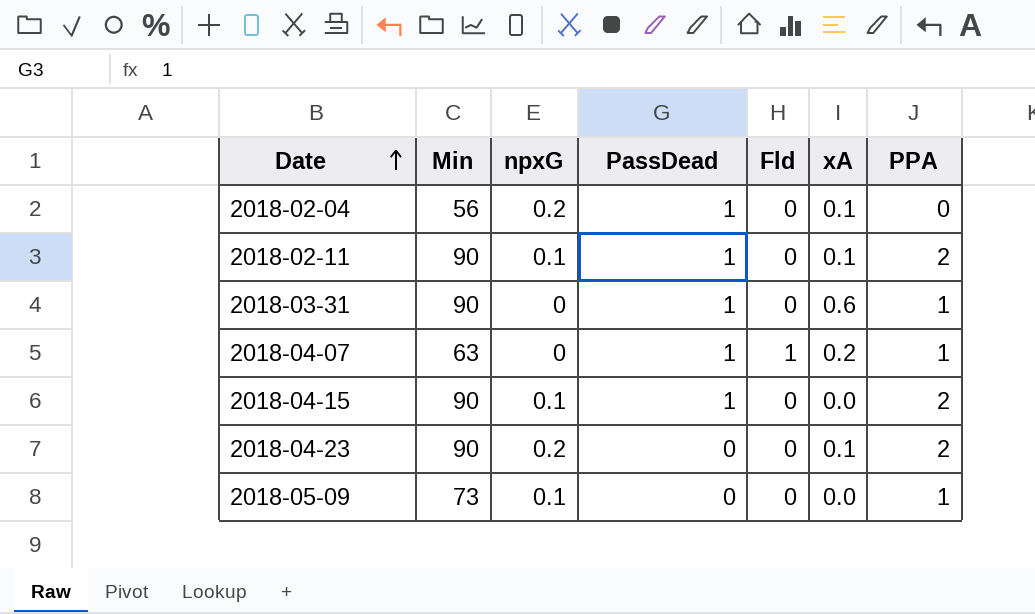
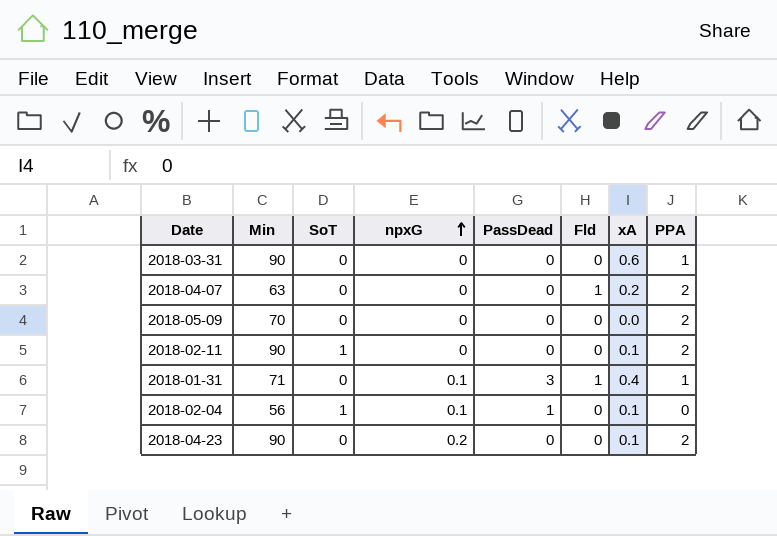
row order: Date ascending -> npxG ascending
column SoT | position: none -> 3
row 2018-04-15: 90 | 0.1 | 1 | 0 | 0.0 | 2 -> none
2018-03-31 | PassDead: 1 -> 0
2018-04-07 | PassDead: 1 -> 0
2018-04-07 | PPA: 1 -> 2
2018-05-09 | Min: 73 -> 70
2018-05-09 | npxG: 0.1 -> 0
2018-05-09 | PPA: 1 -> 2
2018-02-11 | npxG: 0.1 -> 0
2018-02-11 | PassDead: 1 -> 0
row 2018-01-31: none -> 71 | 0 | 0.1 | 3 | 1 | 0.4 | 1
2018-02-04 | npxG: 0.2 -> 0.1

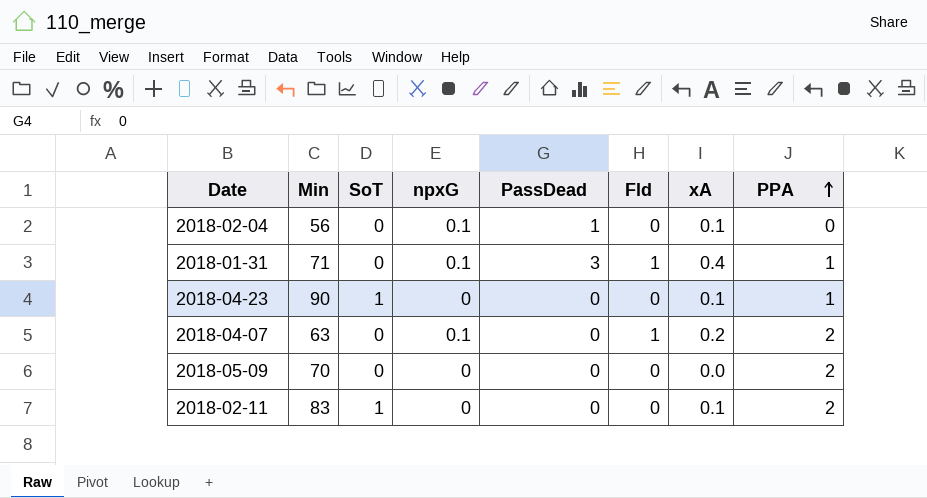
row order: npxG ascending -> PPA ascending
row 2018-03-31: 90 | 0 | 0 | 0 | 0 | 0.6 | 1 -> none
2018-02-04 | SoT: 1 -> 0
2018-04-23 | SoT: 0 -> 1
2018-04-23 | npxG: 0.2 -> 0
2018-04-23 | PPA: 2 -> 1
2018-04-07 | npxG: 0 -> 0.1
2018-02-11 | Min: 90 -> 83

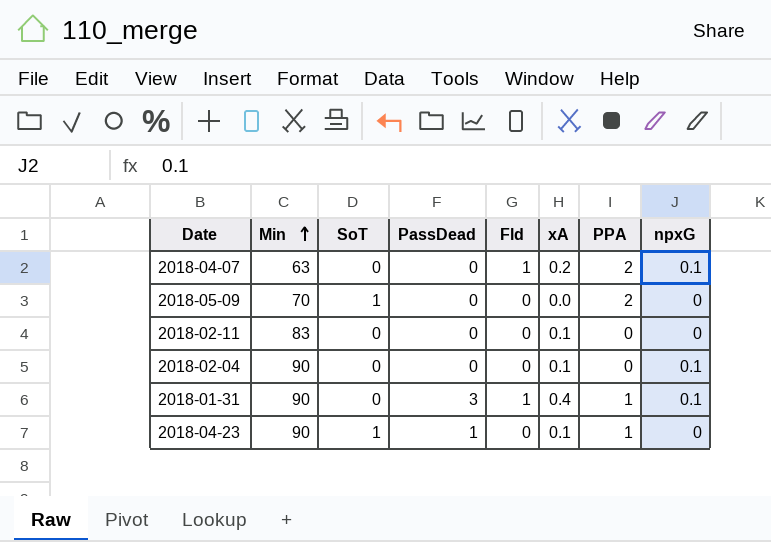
row order: PPA ascending -> Min ascending
column npxG | position: 4 -> 8
2018-05-09 | SoT: 0 -> 1
2018-02-11 | SoT: 1 -> 0
2018-02-11 | PPA: 2 -> 0
2018-02-04 | Min: 56 -> 90
2018-02-04 | PassDead: 1 -> 0
2018-01-31 | Min: 71 -> 90
2018-04-23 | PassDead: 0 -> 1

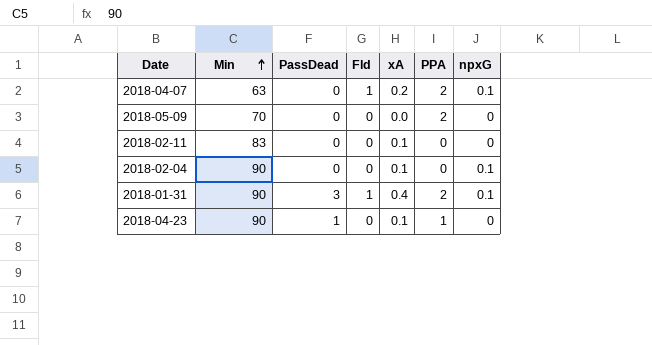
column SoT | position: 3 -> none
2018-01-31 | PPA: 1 -> 2

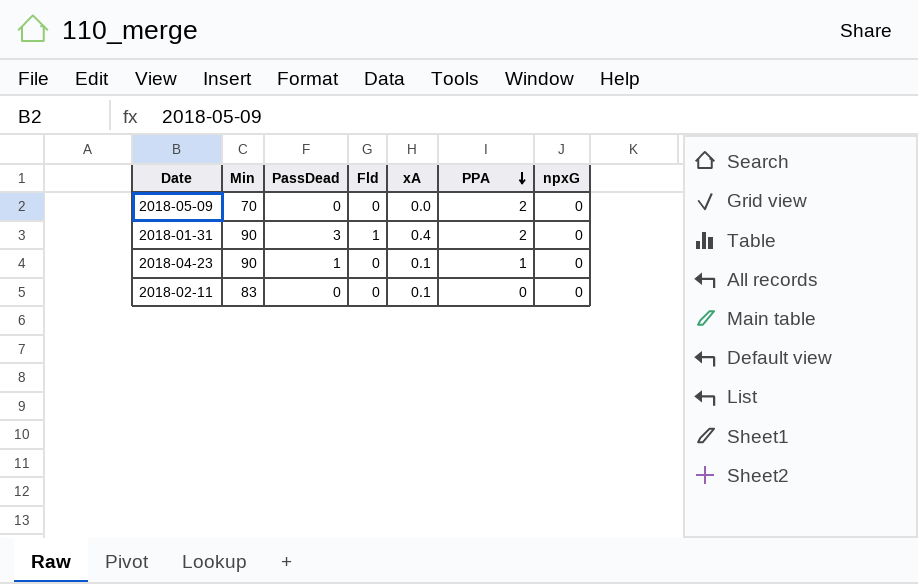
row order: Min ascending -> PPA descending
row 2018-04-07: 63 | 0 | 1 | 0.2 | 2 | 0.1 -> none
row 2018-02-04: 90 | 0 | 0 | 0.1 | 0 | 0.1 -> none
2018-01-31 | npxG: 0.1 -> 0

